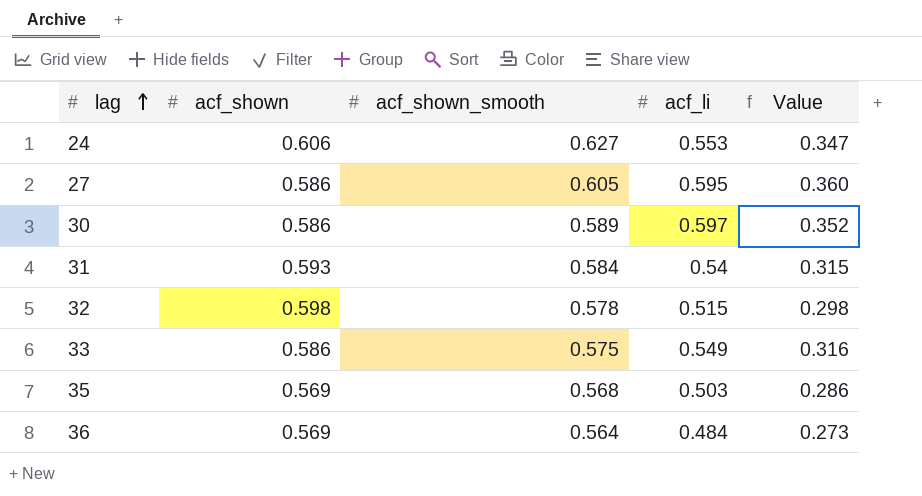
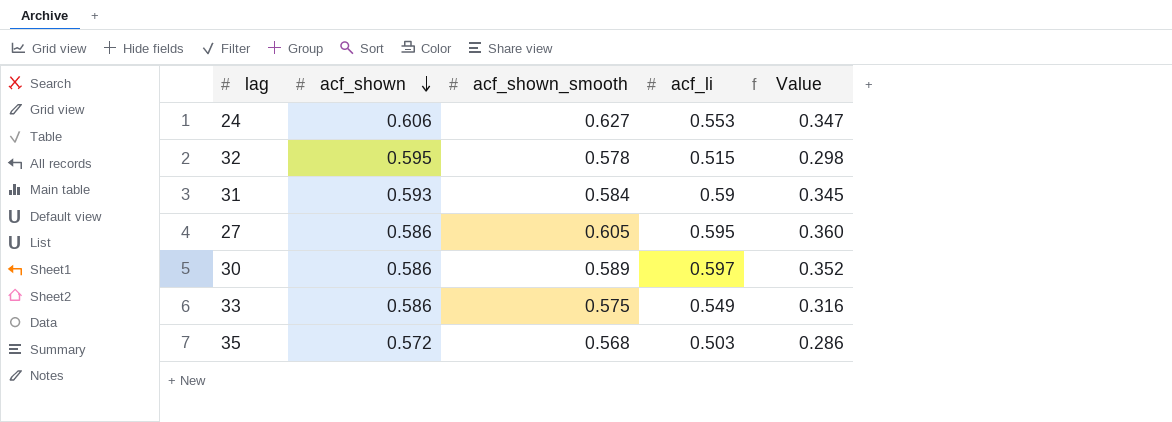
row order: lag ascending -> acf_shown descending
row 36: 0.569 | 0.564 | 0.484 | 0.273 -> none
32 | acf_shown: 0.598 -> 0.595
31 | acf_li: 0.54 -> 0.59
31 | Value: 0.315 -> 0.345
35 | acf_shown: 0.569 -> 0.572

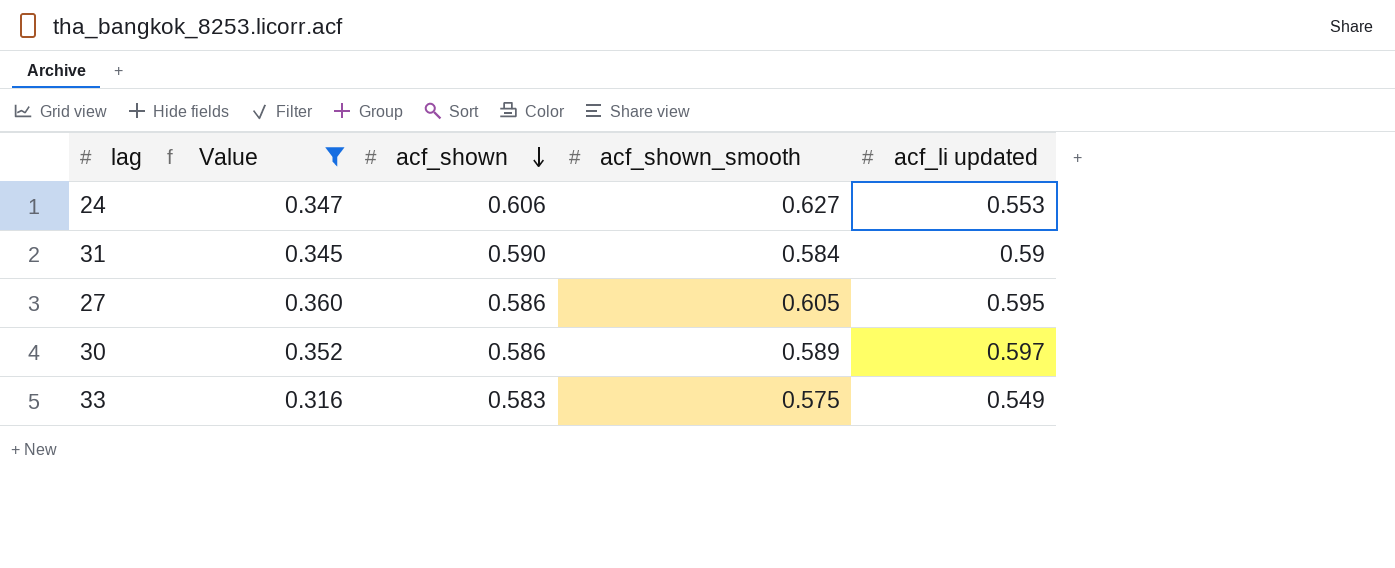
filter: none -> Value >= 0.316
column Value | position: 5 -> 2
column name: acf_li -> acf_li updated
31 | acf_shown: 0.593 -> 0.590
33 | acf_shown: 0.586 -> 0.583

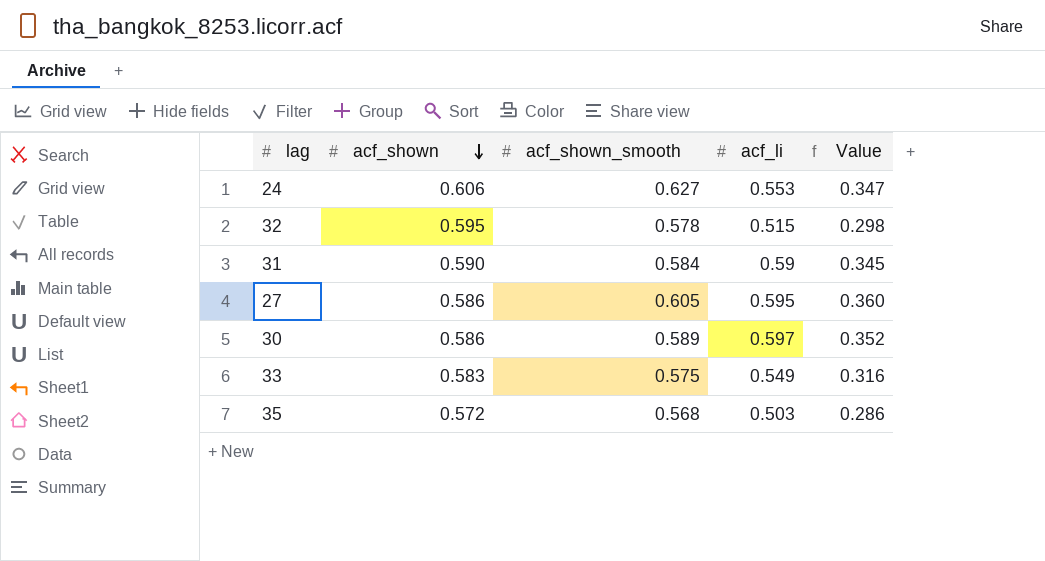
filter: Value >= 0.316 -> none
column name: acf_li updated -> acf_li
column Value | position: 2 -> 5

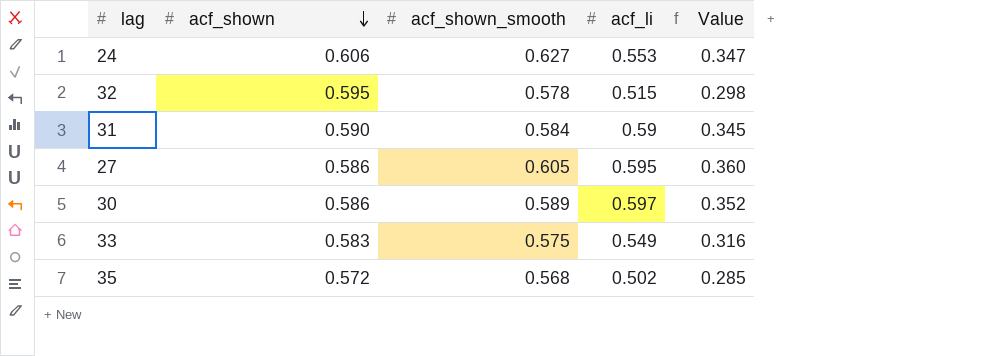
35 | acf_li: 0.503 -> 0.502
35 | Value: 0.286 -> 0.285

